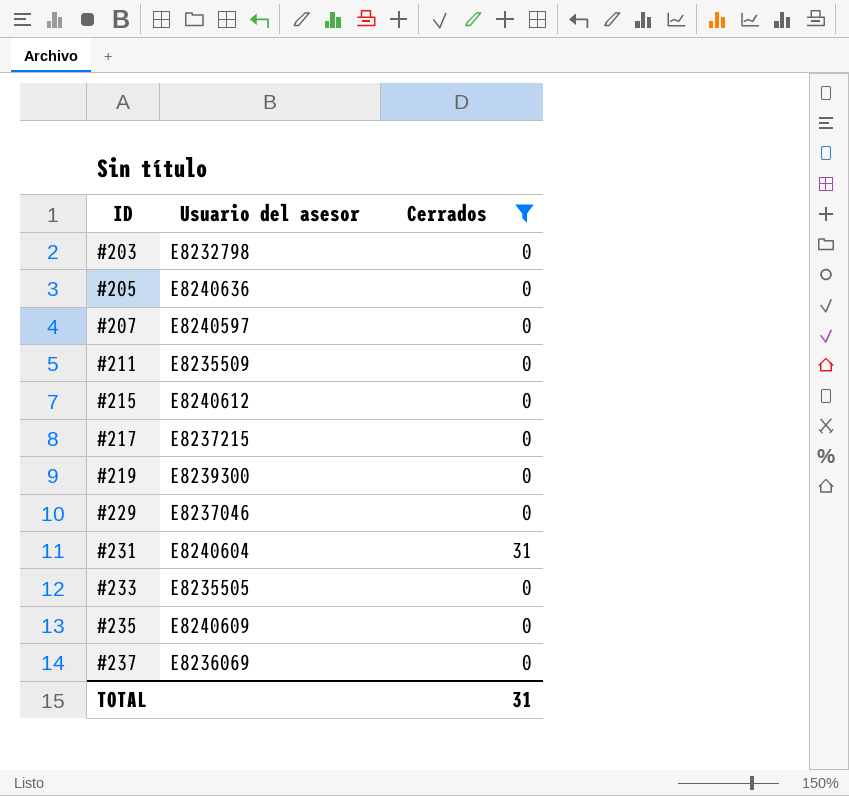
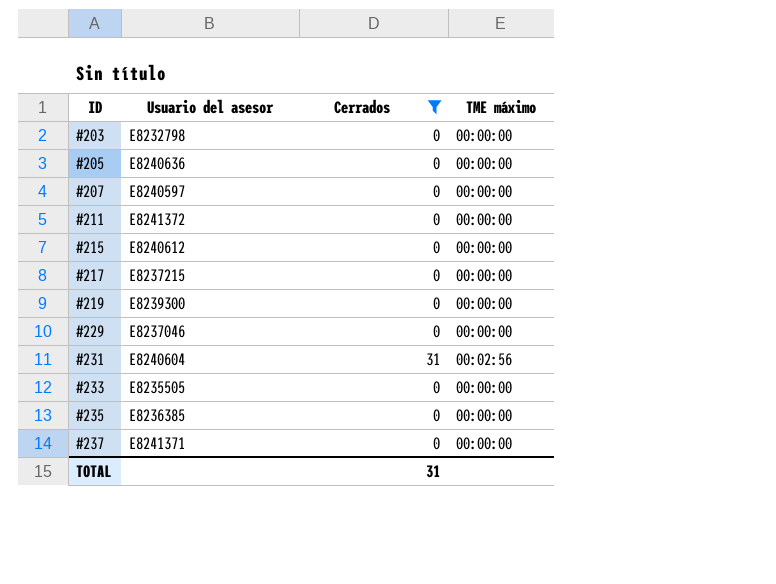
column TME máximo | position: none -> 4
#211 | Usuario del asesor: E8235509 -> E8241372
#235 | Usuario del asesor: E8240609 -> E8236385
#237 | Usuario del asesor: E8236069 -> E8241371

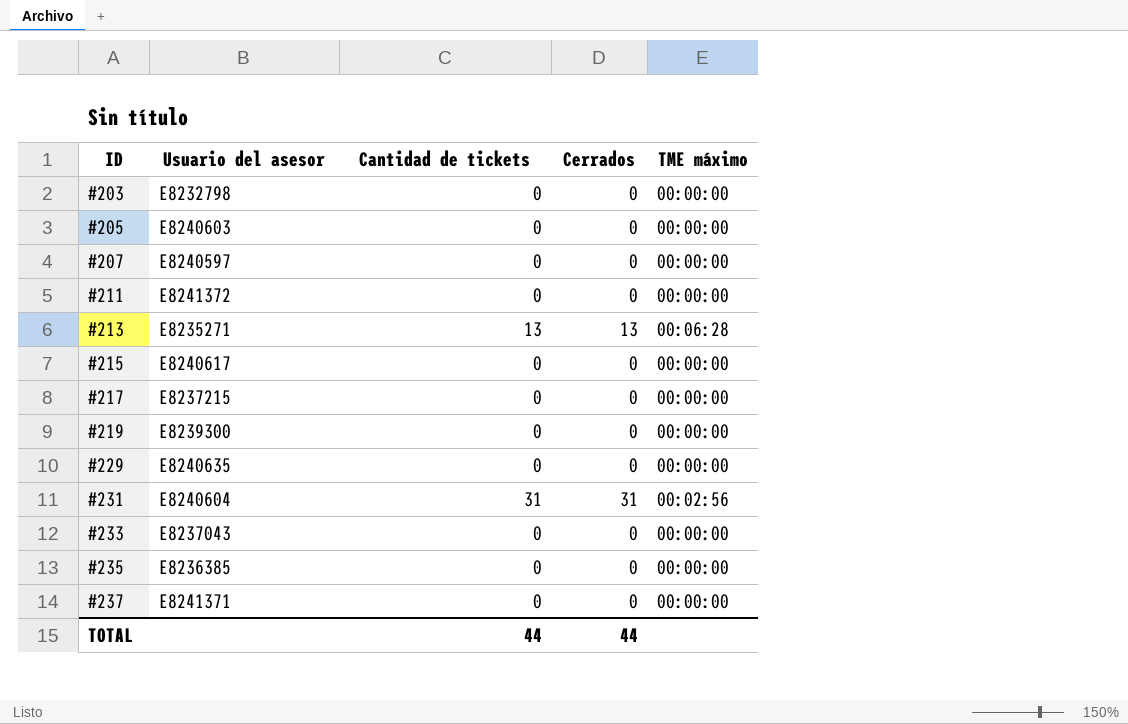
filter: Cerrados != 13 -> none
column Cantidad de tickets | position: none -> 3
#205 | Usuario del asesor: E8240636 -> E8240603
#215 | Usuario del asesor: E8240612 -> E8240617
#229 | Usuario del asesor: E8237046 -> E8240635
#233 | Usuario del asesor: E8235505 -> E8237043
TOTAL | Cerrados: 31 -> 44

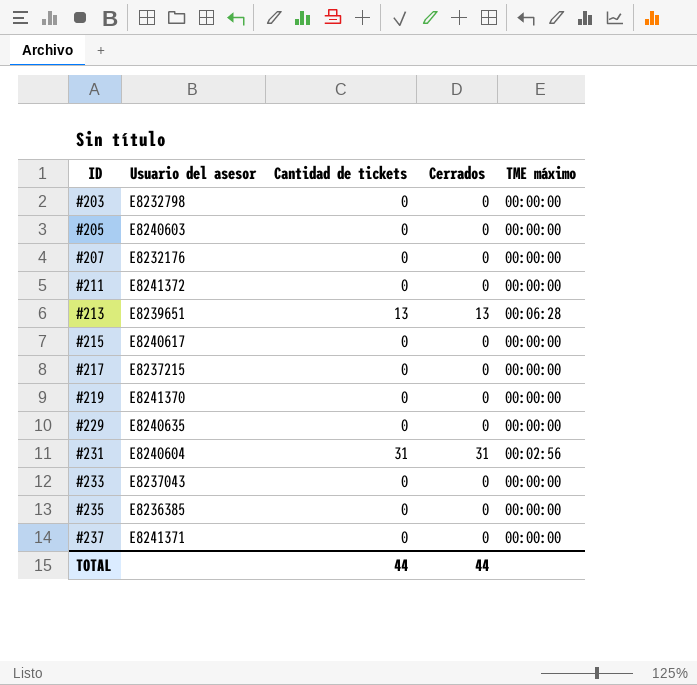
#207 | Usuario del asesor: E8240597 -> E8232176
#213 | Usuario del asesor: E8235271 -> E8239651
#219 | Usuario del asesor: E8239300 -> E8241370

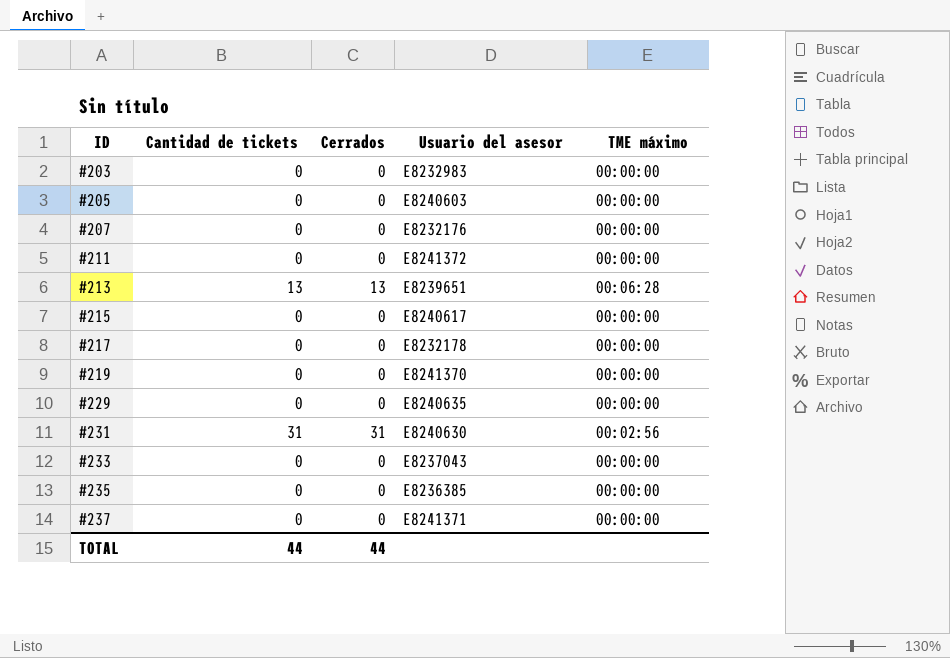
column Usuario del asesor | position: 2 -> 4
#203 | Usuario del asesor: E8232798 -> E8232983
#217 | Usuario del asesor: E8237215 -> E8232178
#231 | Usuario del asesor: E8240604 -> E8240630

